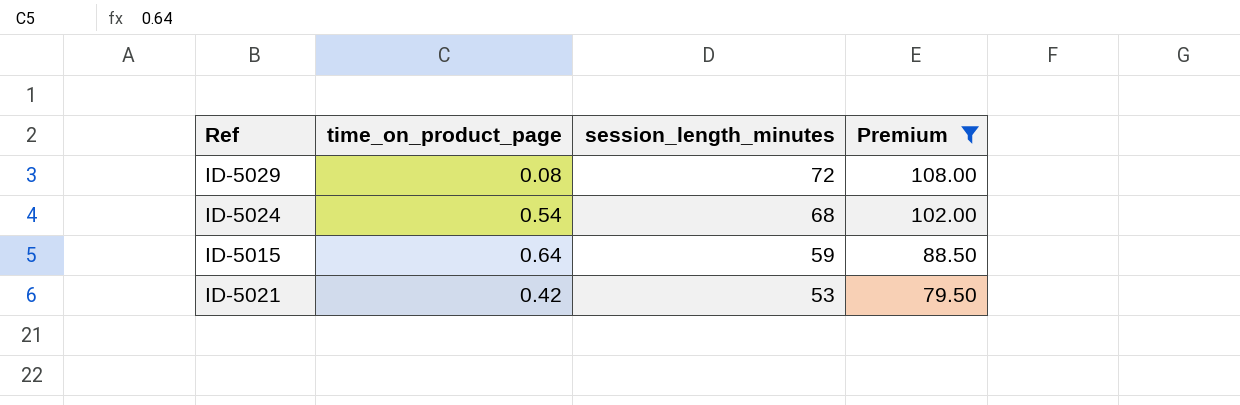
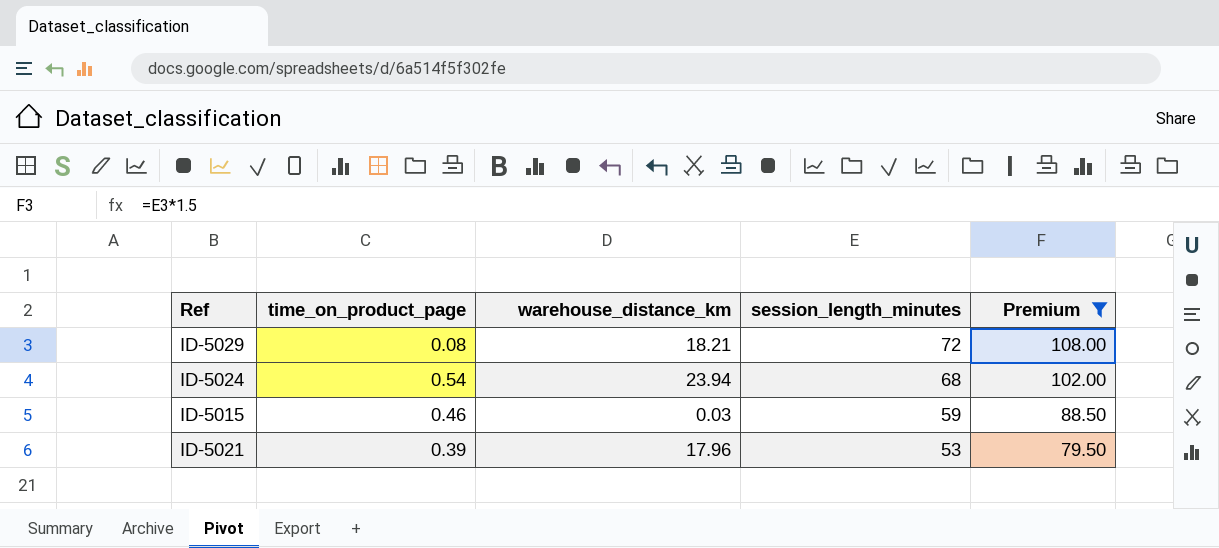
column warehouse_distance_km | position: none -> 3
ID-5015 | time_on_product_page: 0.64 -> 0.46
ID-5021 | time_on_product_page: 0.42 -> 0.39

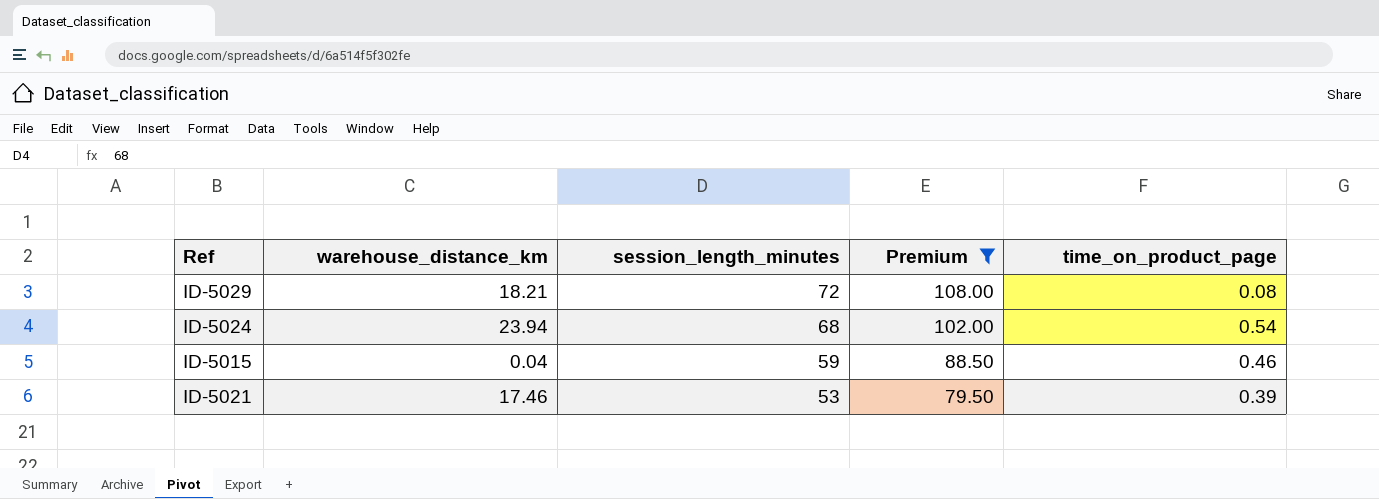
column time_on_product_page | position: 2 -> 5
ID-5015 | warehouse_distance_km: 0.03 -> 0.04
ID-5021 | warehouse_distance_km: 17.96 -> 17.46

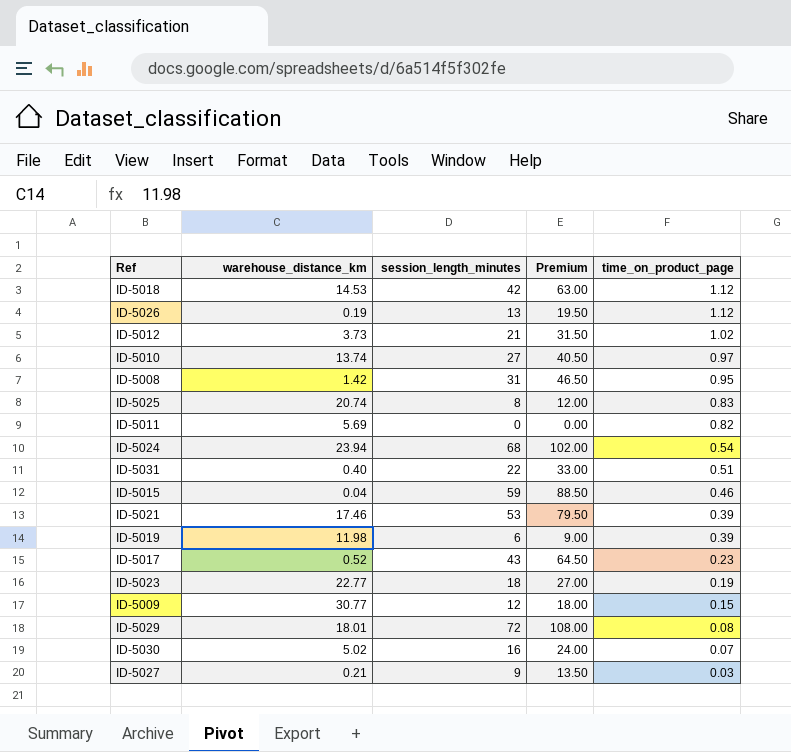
filter: Premium >= 79.50 -> none
row order: session_length_minutes descending -> time_on_product_page descending
ID-5029 | warehouse_distance_km: 18.21 -> 18.01

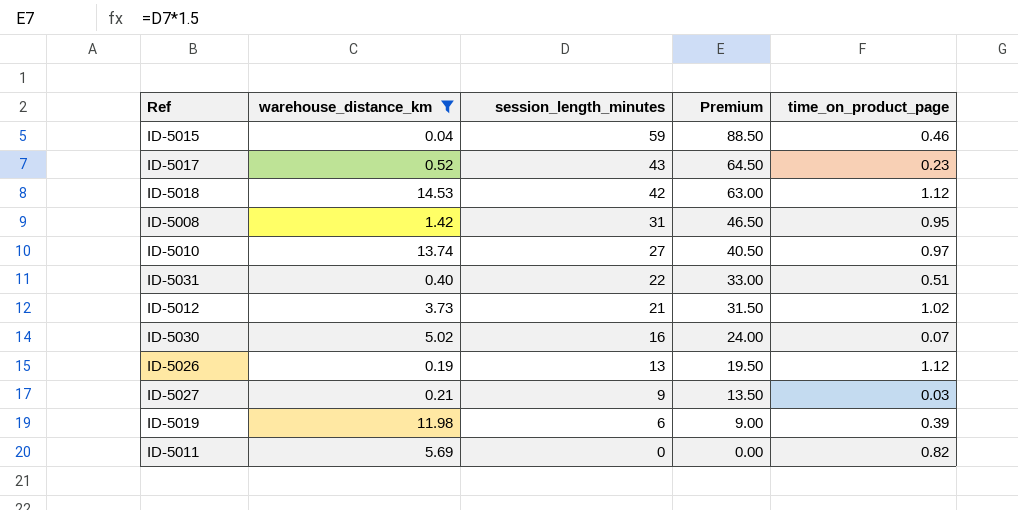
filter: none -> warehouse_distance_km <= 14.53
row order: time_on_product_page descending -> session_length_minutes descending

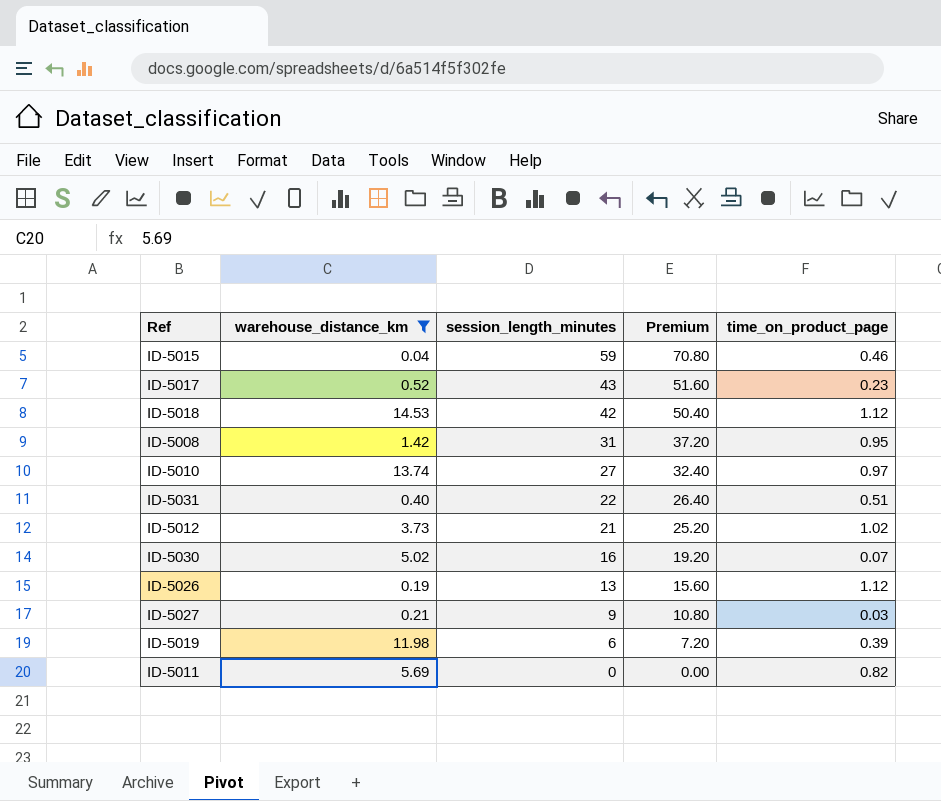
column Premium | formula: [session_length_minutes] * 1.5 -> [session_length_minutes] * 1.2

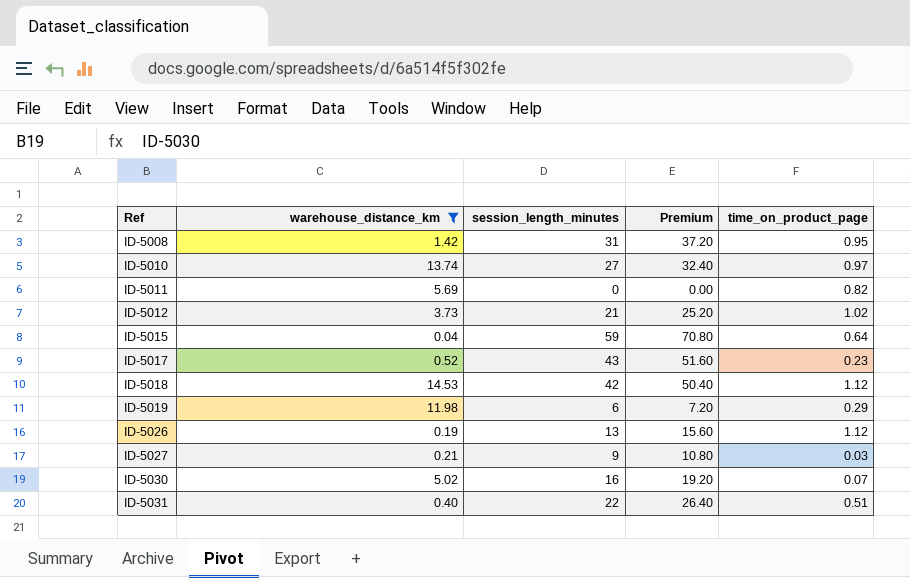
row order: session_length_minutes descending -> Ref ascending
ID-5015 | time_on_product_page: 0.46 -> 0.64
ID-5019 | time_on_product_page: 0.39 -> 0.29

